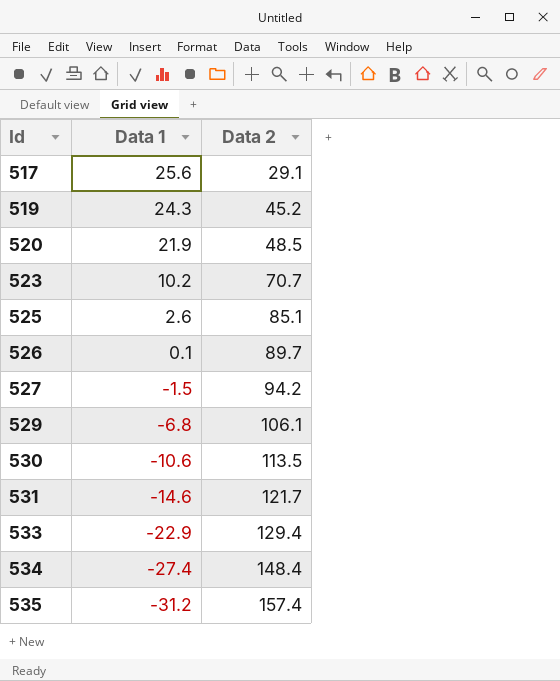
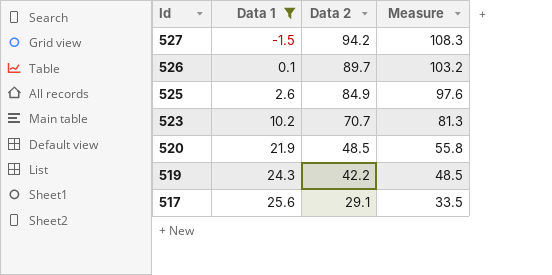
filter: none -> Data 1 >= -1.5
row order: Id ascending -> Id descending
column Measure | formula: none -> [Data 2] * 1.15
525 | Data 2: 85.1 -> 84.9
519 | Data 2: 45.2 -> 42.2

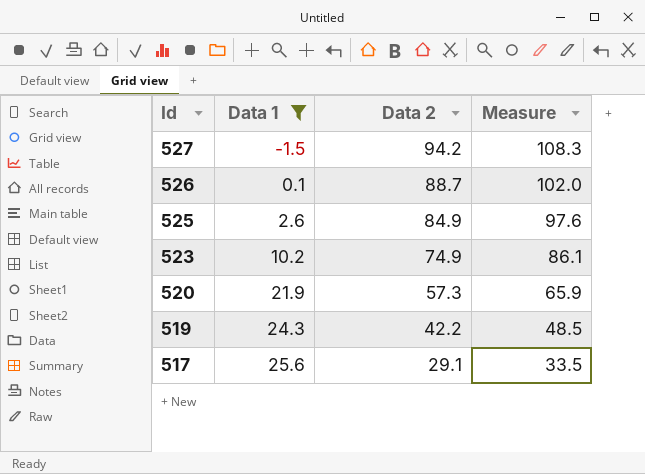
526 | Data 2: 89.7 -> 88.7
526 | Measure: 103.2 -> 102.0
523 | Data 2: 70.7 -> 74.9
523 | Measure: 81.3 -> 86.1
520 | Data 2: 48.5 -> 57.3
520 | Measure: 55.8 -> 65.9

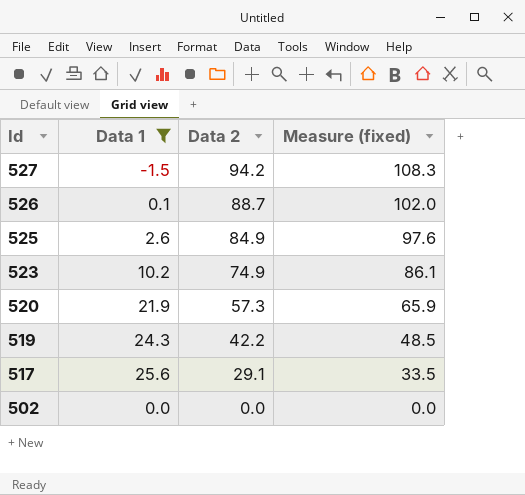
column name: Measure -> Measure (fixed)
row 502: none -> 0.0 | 0.0 | 0.0

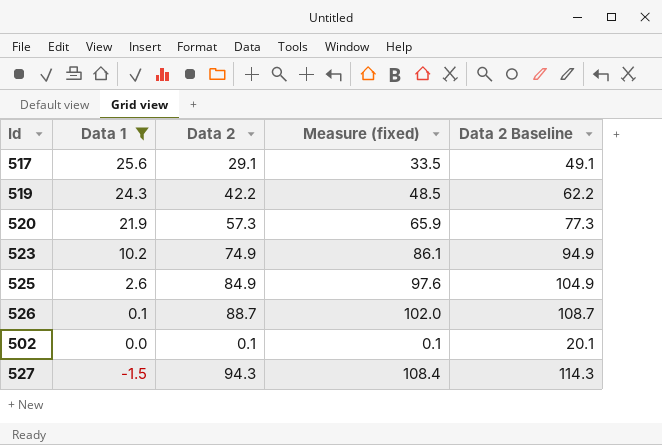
row order: Id descending -> Data 1 descending
column Data 2 Baseline | formula: none -> [Data 2] + 20
502 | Data 2: 0.0 -> 0.1
502 | Measure (fixed): 0.0 -> 0.1
527 | Data 2: 94.2 -> 94.3
527 | Measure (fixed): 108.3 -> 108.4

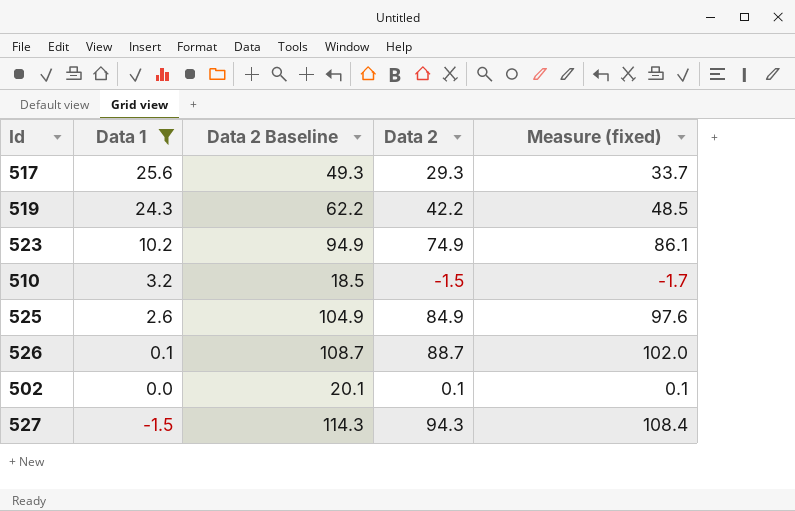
column Data 2 Baseline | position: 5 -> 3
row 520: 21.9 | 57.3 | 65.9 | 77.3 -> none
517 | Data 2 Baseline: 49.1 -> 49.3
517 | Data 2: 29.1 -> 29.3
517 | Measure (fixed): 33.5 -> 33.7
row 510: none -> 3.2 | 18.5 | -1.5 | -1.7

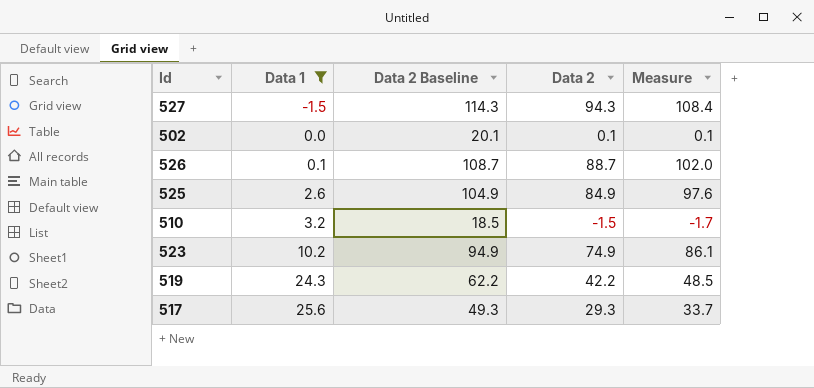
row order: Data 1 descending -> Data 1 ascending
column name: Measure (fixed) -> Measure

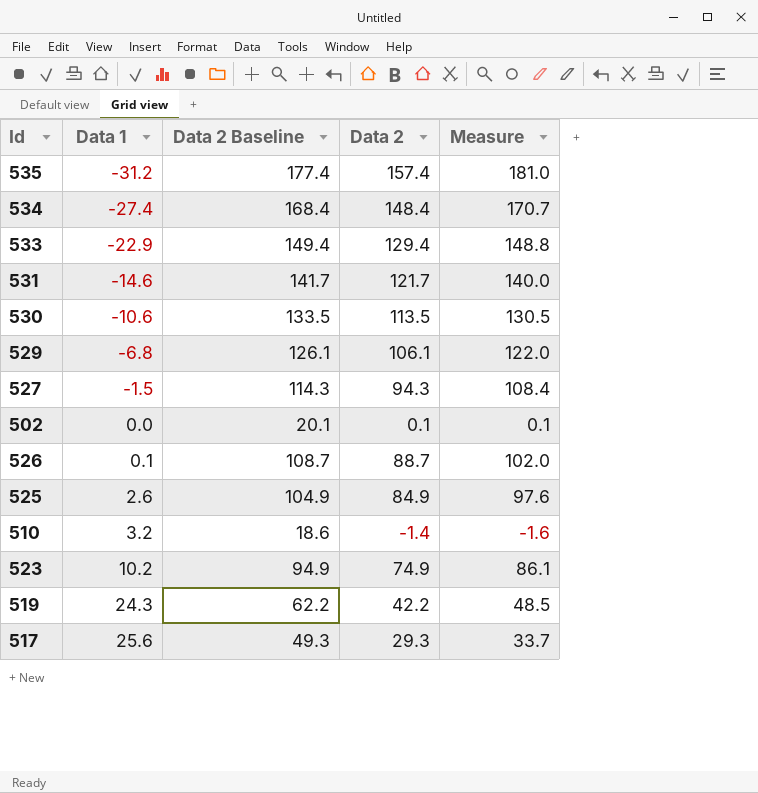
filter: Data 1 >= -1.5 -> none
510 | Data 2 Baseline: 18.5 -> 18.6
510 | Data 2: -1.5 -> -1.4
510 | Measure: -1.7 -> -1.6

